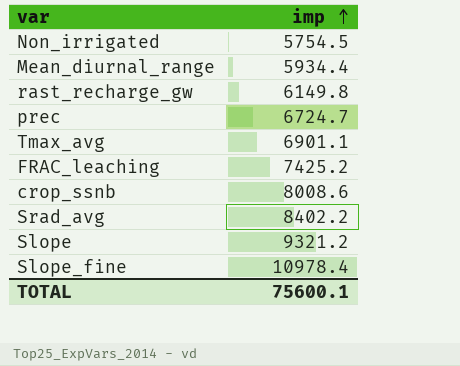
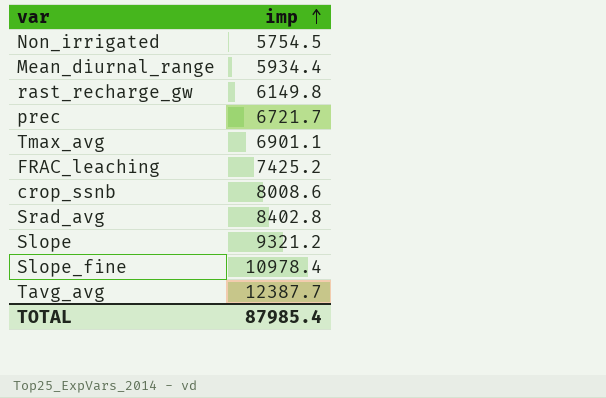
prec | imp: 6724.7 -> 6721.7
Srad_avg | imp: 8402.2 -> 8402.8
row Tavg_avg: none -> 12387.7
TOTAL | imp: 75600.1 -> 87985.4

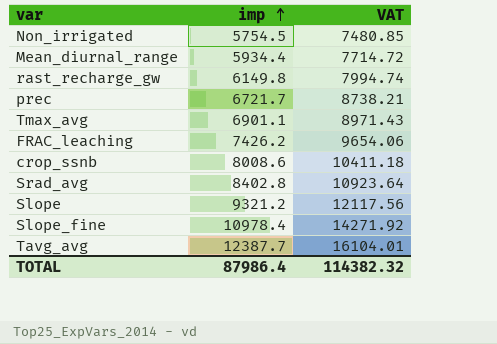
column VAT | formula: none -> [imp] * 1.3
FRAC_leaching | imp: 7425.2 -> 7426.2
TOTAL | imp: 87985.4 -> 87986.4

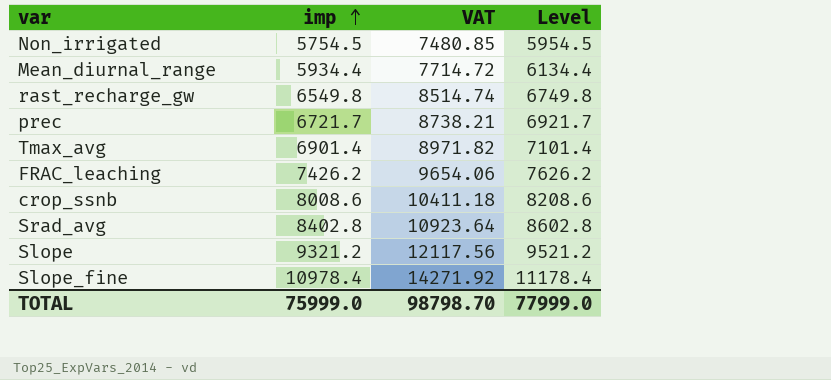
column Level | formula: none -> [imp] + 200
row Tavg_avg: 12387.7 | 16104.01 -> none
rast_recharge_gw | imp: 6149.8 -> 6549.8
rast_recharge_gw | VAT: 7994.74 -> 8514.74
Tmax_avg | imp: 6901.1 -> 6901.4
Tmax_avg | VAT: 8971.43 -> 8971.82
TOTAL | imp: 87986.4 -> 75999.0
TOTAL | VAT: 114382.32 -> 98798.70

